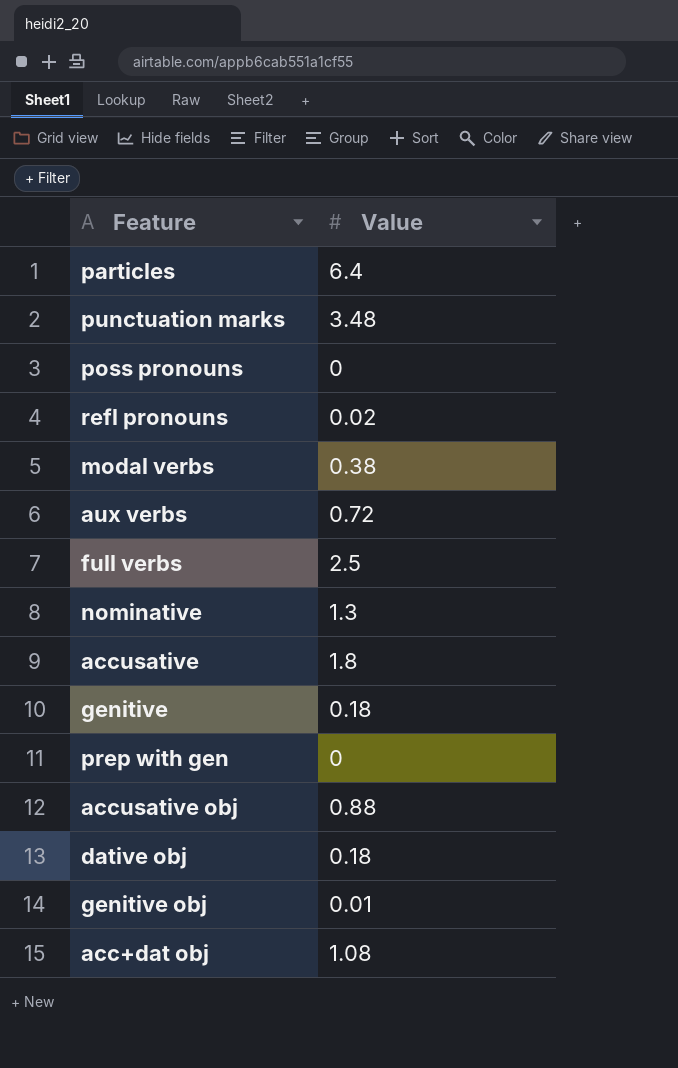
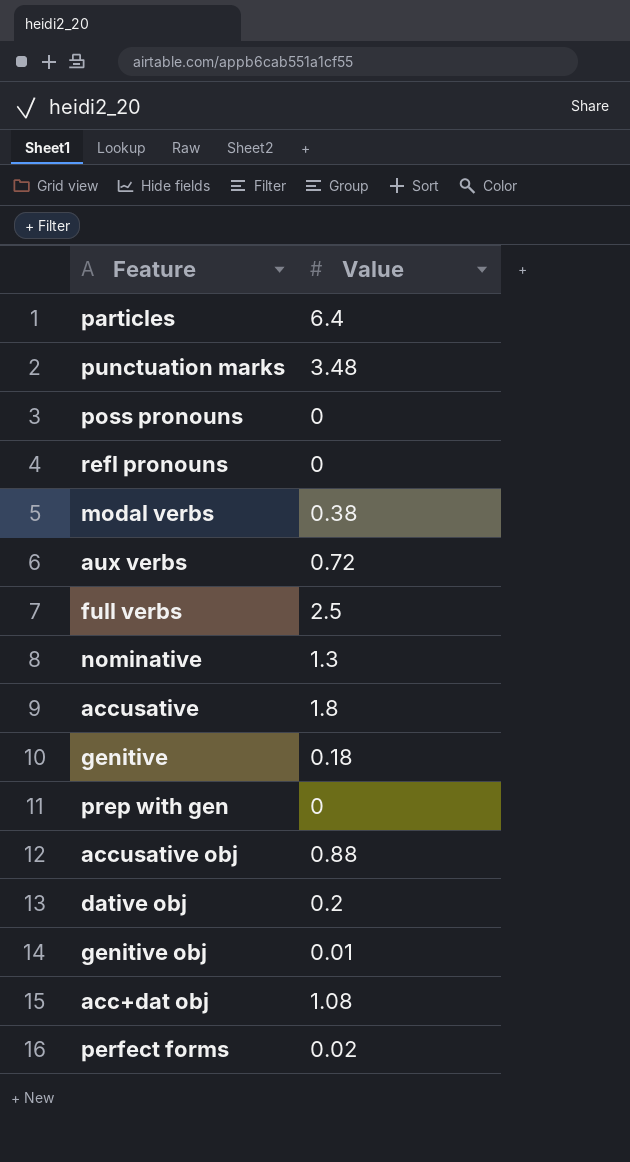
refl pronouns | Value: 0.02 -> 0
dative obj | Value: 0.18 -> 0.2
row perfect forms: none -> 0.02

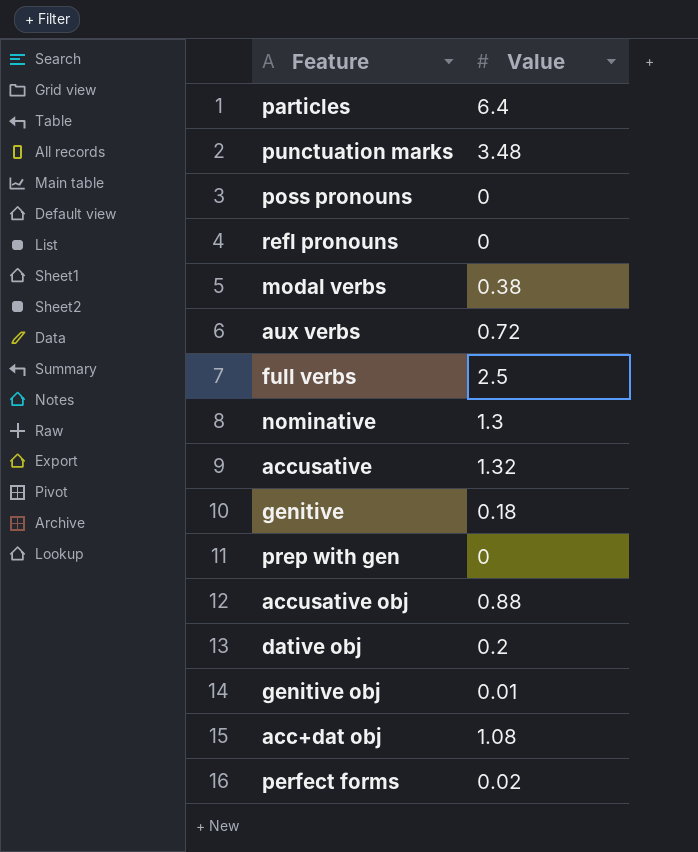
accusative | Value: 1.8 -> 1.32

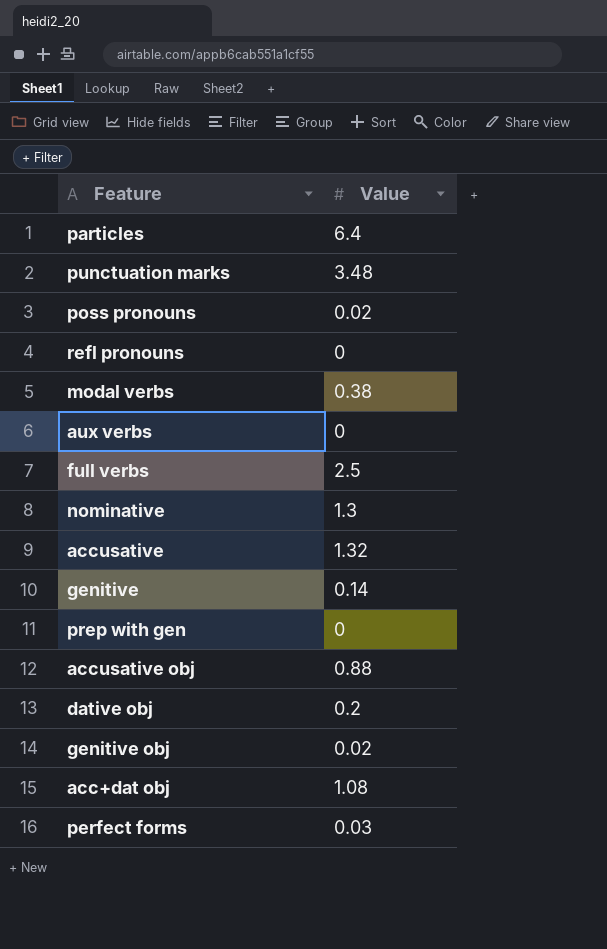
poss pronouns | Value: 0 -> 0.02
aux verbs | Value: 0.72 -> 0
genitive | Value: 0.18 -> 0.14
genitive obj | Value: 0.01 -> 0.02
perfect forms | Value: 0.02 -> 0.03

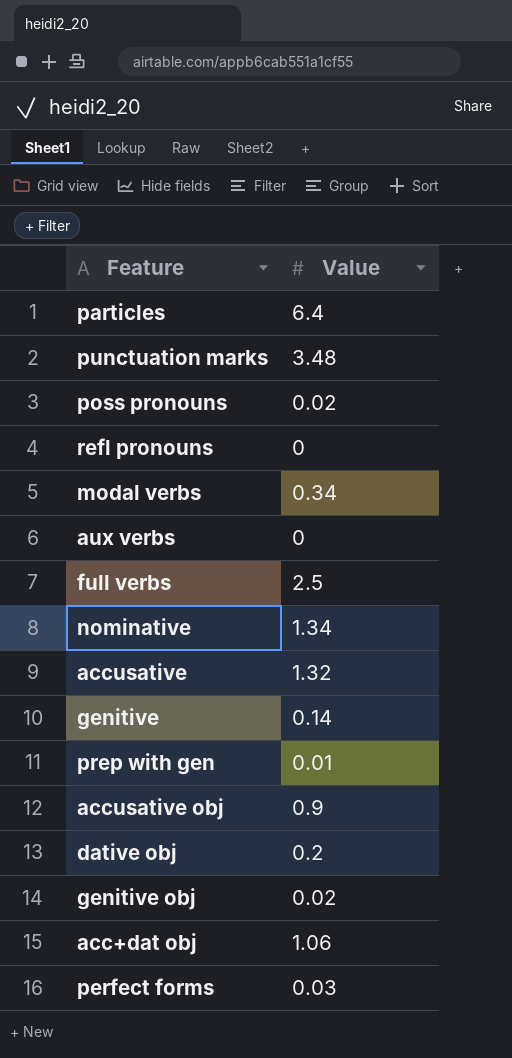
modal verbs | Value: 0.38 -> 0.34
nominative | Value: 1.3 -> 1.34
prep with gen | Value: 0 -> 0.01
accusative obj | Value: 0.88 -> 0.9
acc+dat obj | Value: 1.08 -> 1.06

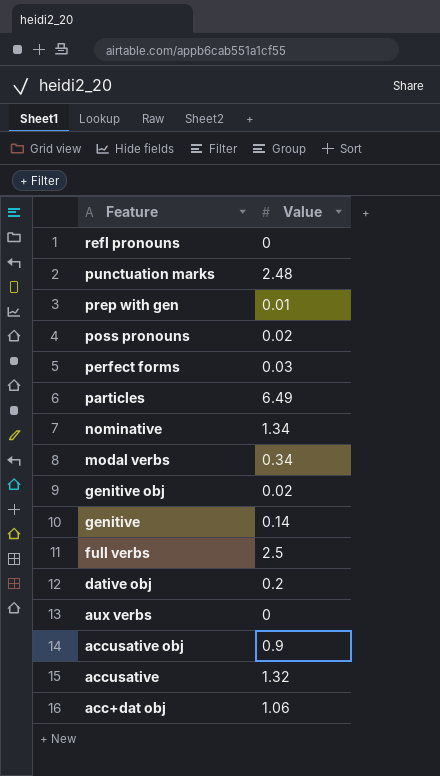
row order: none -> Feature descending
punctuation marks | Value: 3.48 -> 2.48
particles | Value: 6.4 -> 6.49

